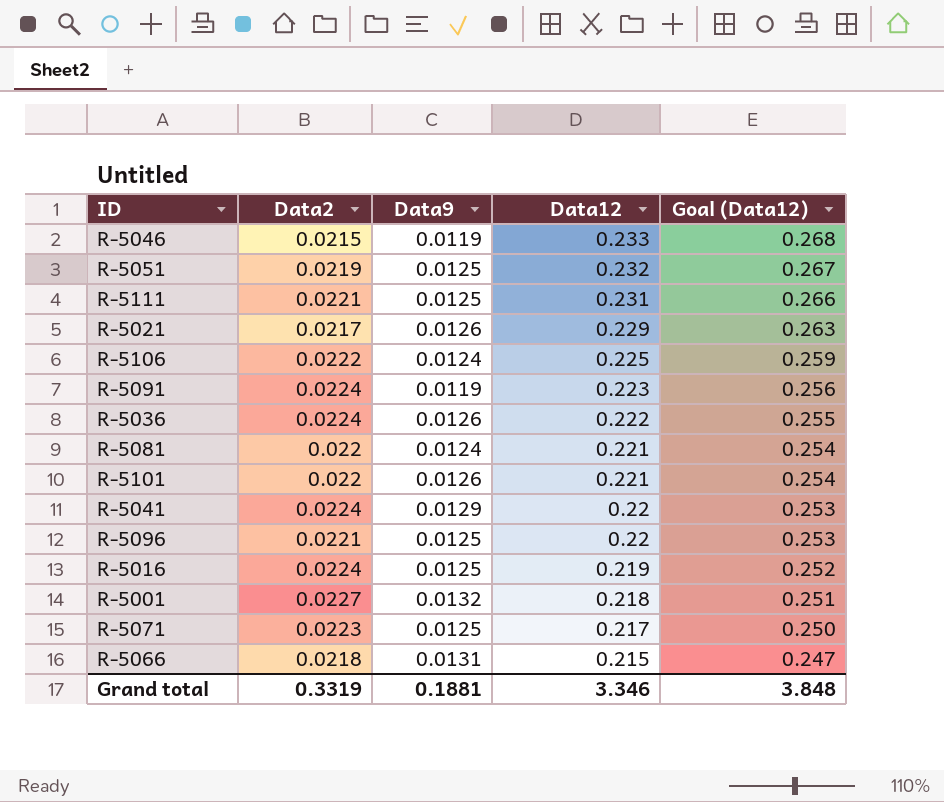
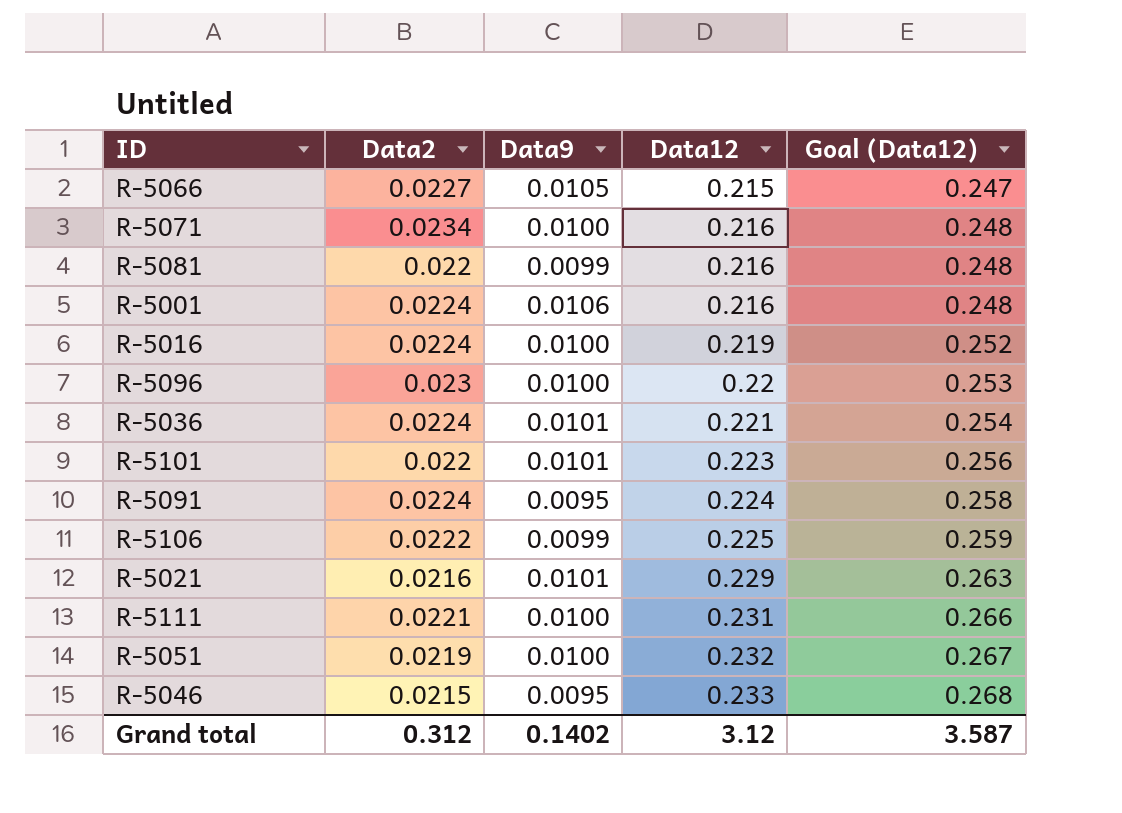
row order: Data12 descending -> Data12 ascending
row R-5041: 0.0224 | 0.0129 | 0.22 | 0.253 -> none
R-5066 | Data2: 0.0218 -> 0.0227
R-5066 | Data9: 0.0131 -> 0.0105
R-5071 | Data2: 0.0223 -> 0.0234
R-5071 | Data9: 0.0125 -> 0.0100
R-5071 | Data12: 0.217 -> 0.216
R-5071 | Goal (Data12): 0.250 -> 0.248
R-5081 | Data9: 0.0124 -> 0.0099
R-5081 | Data12: 0.221 -> 0.216
R-5081 | Goal (Data12): 0.254 -> 0.248
R-5001 | Data2: 0.0227 -> 0.0224
R-5001 | Data9: 0.0132 -> 0.0106
R-5001 | Data12: 0.218 -> 0.216
R-5001 | Goal (Data12): 0.251 -> 0.248
R-5016 | Data9: 0.0125 -> 0.0100
R-5096 | Data2: 0.0221 -> 0.023
R-5096 | Data9: 0.0125 -> 0.0100
R-5036 | Data9: 0.0126 -> 0.0101
R-5036 | Data12: 0.222 -> 0.221
R-5036 | Goal (Data12): 0.255 -> 0.254
R-5101 | Data9: 0.0126 -> 0.0101
R-5101 | Data12: 0.221 -> 0.223
R-5101 | Goal (Data12): 0.254 -> 0.256
R-5091 | Data9: 0.0119 -> 0.0095
R-5091 | Data12: 0.223 -> 0.224
R-5091 | Goal (Data12): 0.256 -> 0.258
R-5106 | Data9: 0.0124 -> 0.0099
R-5021 | Data2: 0.0217 -> 0.0216
R-5021 | Data9: 0.0126 -> 0.0101
R-5111 | Data9: 0.0125 -> 0.0100
R-5051 | Data9: 0.0125 -> 0.0100
R-5046 | Data9: 0.0119 -> 0.0095
Grand total | Data2: 0.3319 -> 0.312
Grand total | Data9: 0.1881 -> 0.1402
Grand total | Data12: 3.346 -> 3.12
Grand total | Goal (Data12): 3.848 -> 3.587

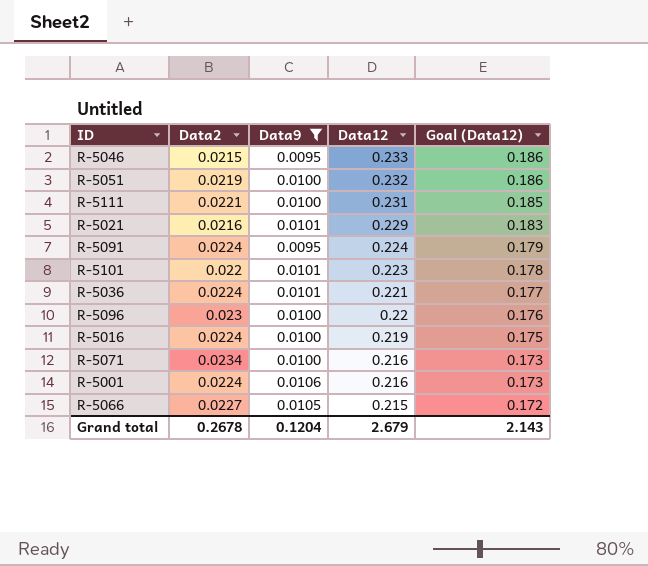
filter: none -> Data9 != 0.0099
row order: Data12 ascending -> Data12 descending
column Goal (Data12) | formula: [Data12] * 1.15 -> [Data12] * 0.8
Grand total | Data2: 0.312 -> 0.2678
Grand total | Data9: 0.1402 -> 0.1204
Grand total | Data12: 3.12 -> 2.679
Grand total | Goal (Data12): 3.587 -> 2.143

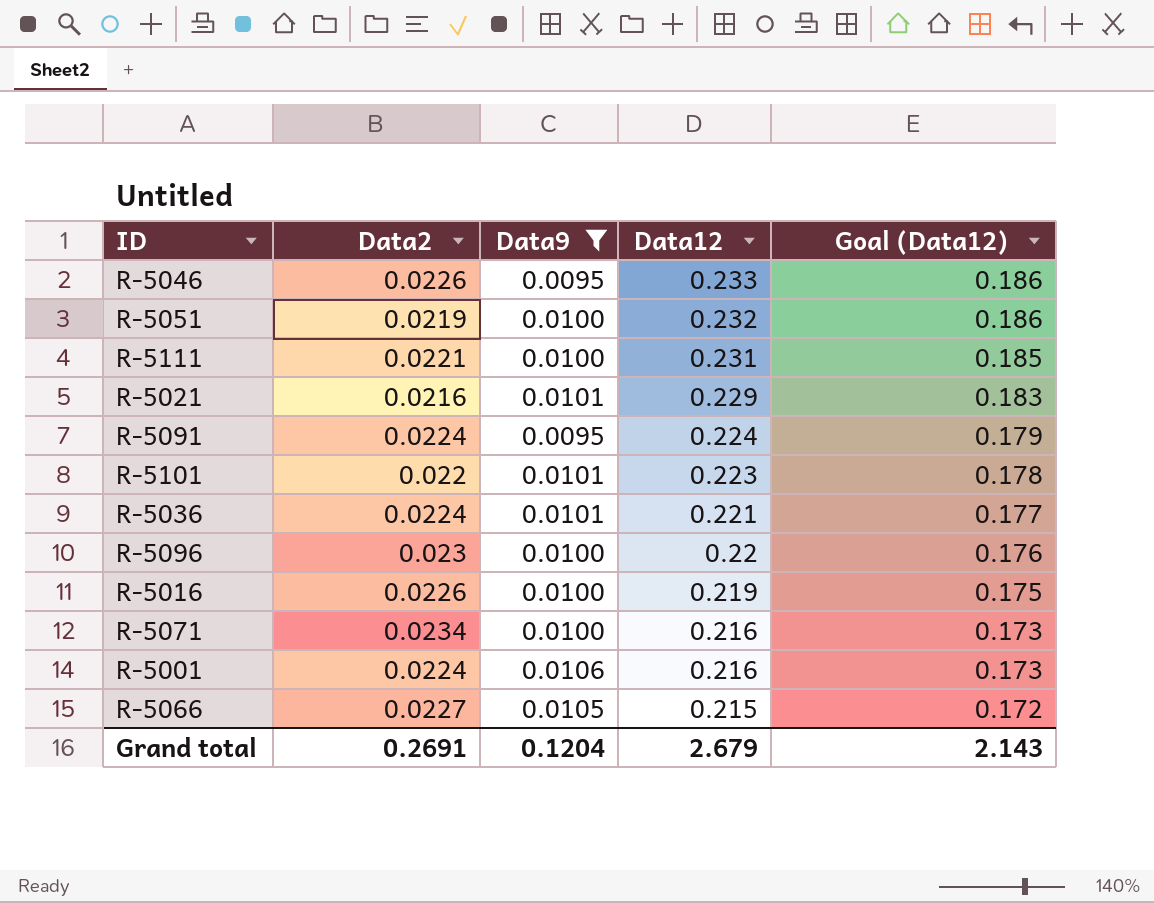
R-5046 | Data2: 0.0215 -> 0.0226
R-5016 | Data2: 0.0224 -> 0.0226
Grand total | Data2: 0.2678 -> 0.2691

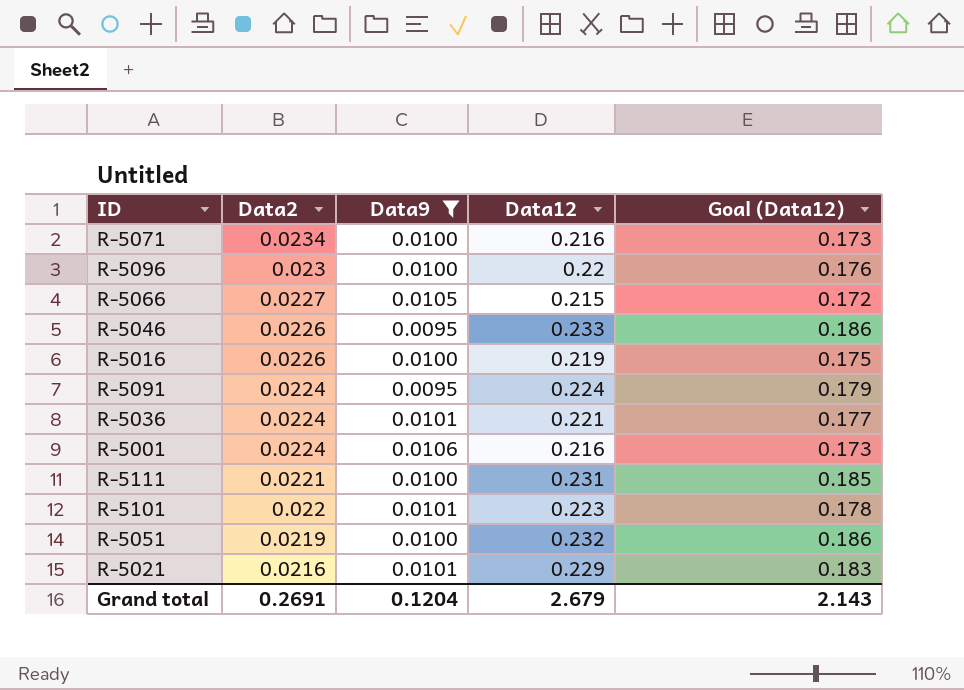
row order: Data12 descending -> Data2 descending

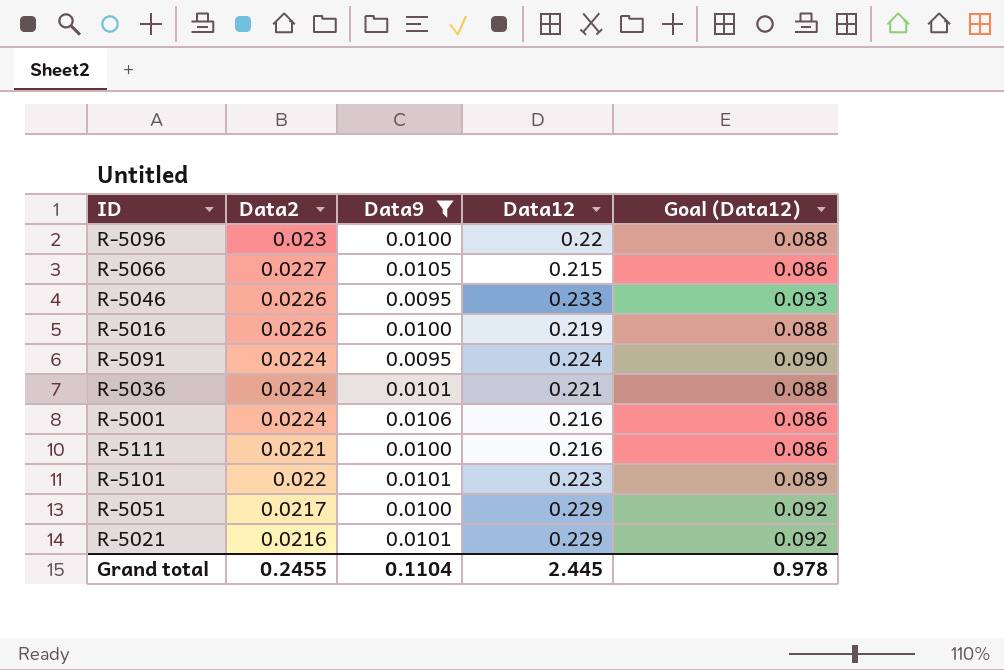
column Goal (Data12) | formula: [Data12] * 0.8 -> [Data12] * 0.4
row R-5071: 0.0234 | 0.0100 | 0.216 | 0.173 -> none
R-5111 | Data12: 0.231 -> 0.216
R-5051 | Data2: 0.0219 -> 0.0217
R-5051 | Data12: 0.232 -> 0.229
Grand total | Data2: 0.2691 -> 0.2455
Grand total | Data9: 0.1204 -> 0.1104
Grand total | Data12: 2.679 -> 2.445
Grand total | Goal (Data12): 2.143 -> 0.978

